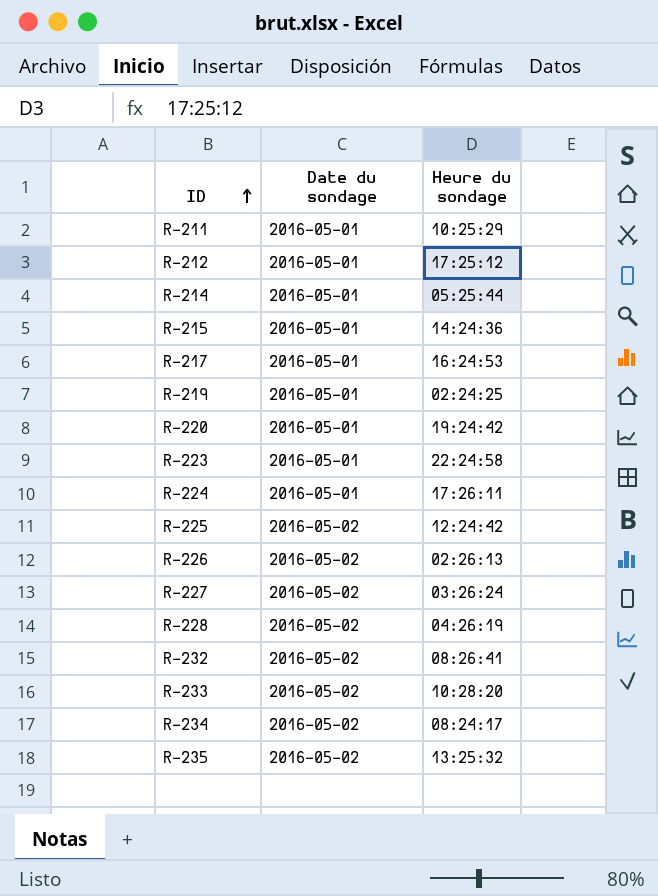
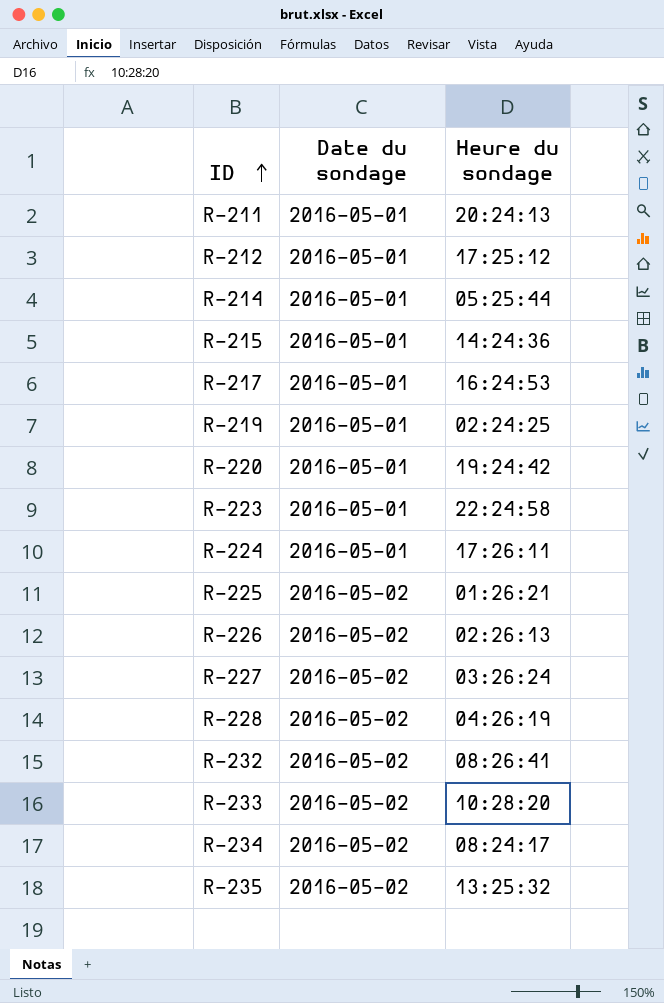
R-211 | Heure du sondage: 10:25:29 -> 20:24:13
R-225 | Heure du sondage: 12:24:42 -> 01:26:21

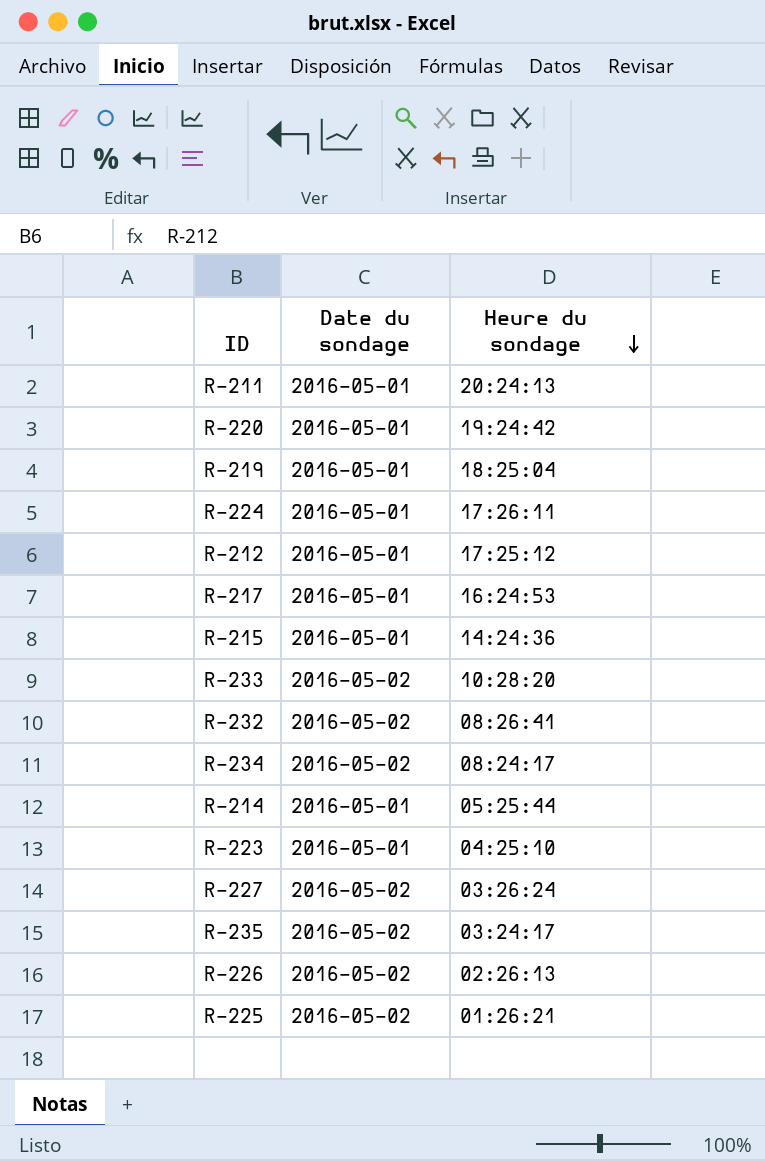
row order: ID ascending -> Heure du sondage descending
row R-228: 2016-05-02 | 04:26:19 -> none
R-219 | Heure du sondage: 02:24:25 -> 18:25:04
R-223 | Heure du sondage: 22:24:58 -> 04:25:10
R-235 | Heure du sondage: 13:25:32 -> 03:24:17

